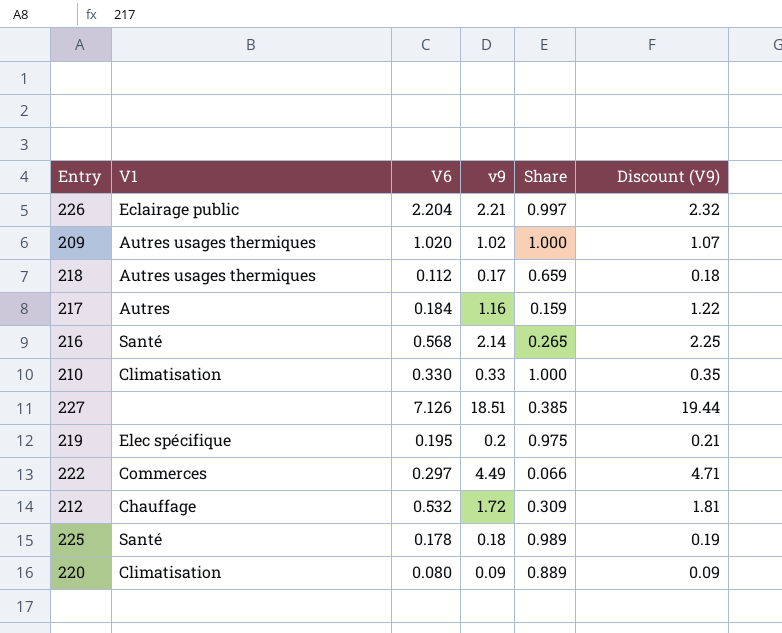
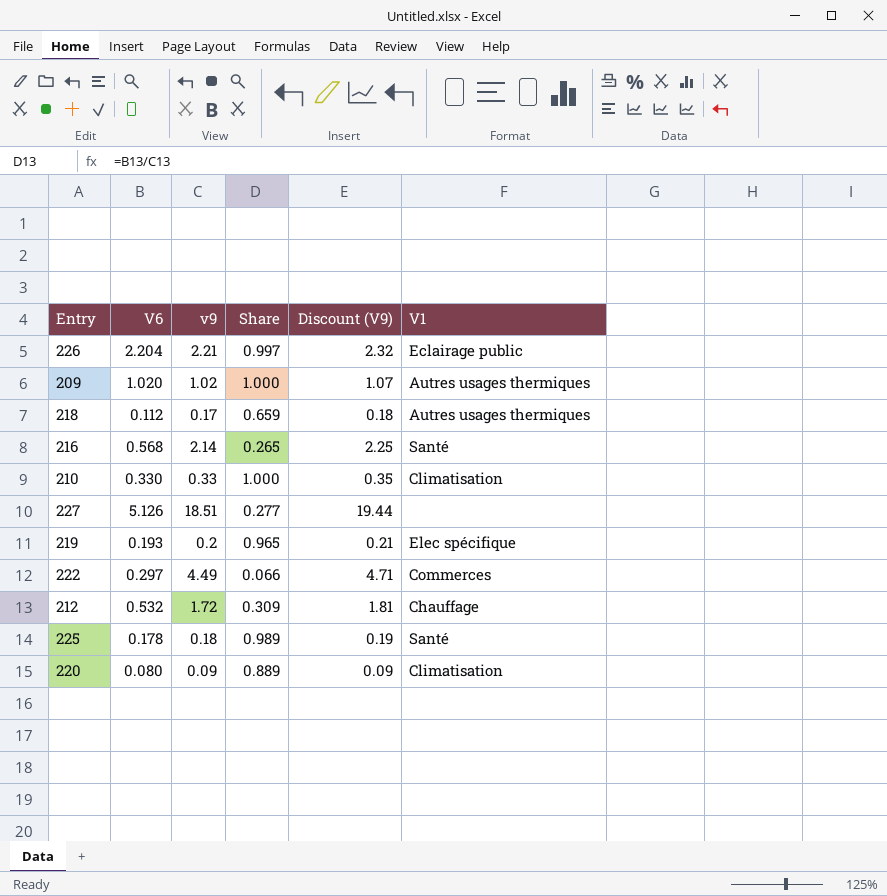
column V1 | position: 2 -> 6
row 217: Autres | 0.184 | 1.16 | 0.159 | 1.22 -> none
227 | V6: 7.126 -> 5.126
227 | Share: 0.385 -> 0.277
219 | V6: 0.195 -> 0.193
219 | Share: 0.975 -> 0.965

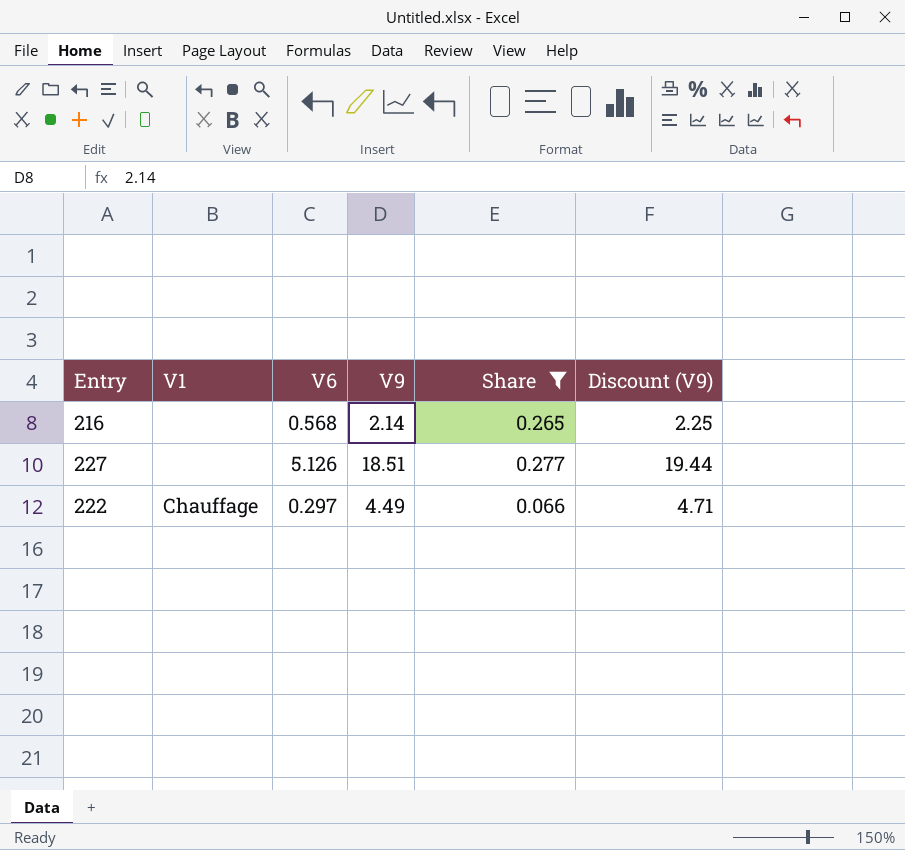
filter: none -> Share <= 0.277
column V1 | position: 6 -> 2
column name: v9 -> V9
216 | V1: Santé -> none
222 | V1: Commerces -> Chauffage

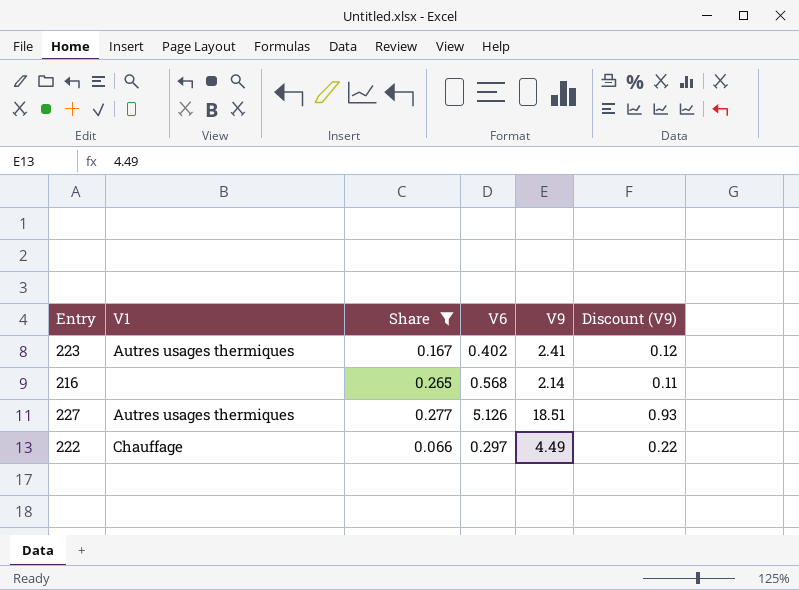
column Share | position: 5 -> 3
column Discount (V9) | formula: [V9] * 1.05 -> [V9] * 0.05
row 223: none -> Autres usages thermiques | 0.167 | 0.402 | 2.41 | 0.12
227 | V1: none -> Autres usages thermiques

